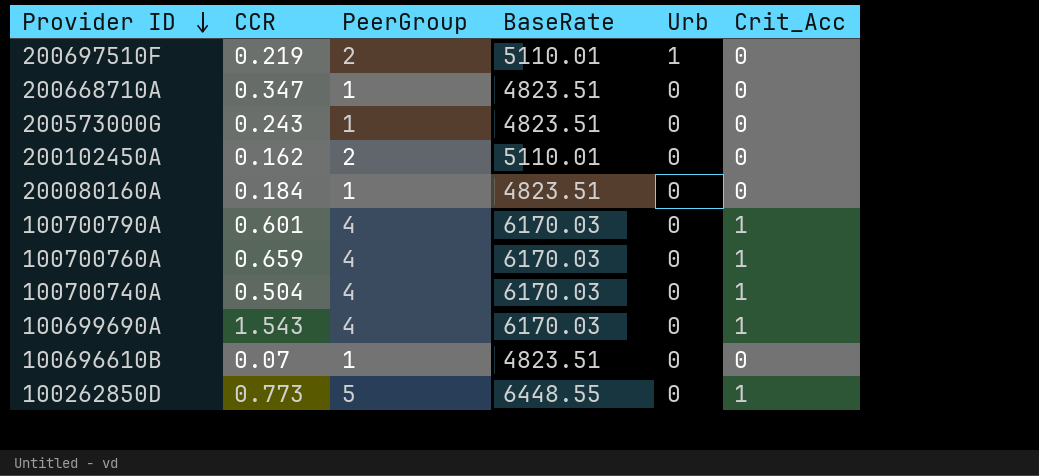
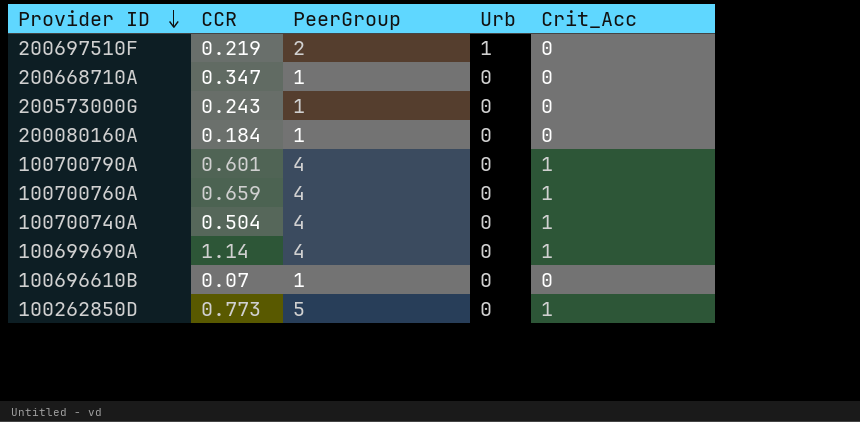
column BaseRate | position: 4 -> none
row 200102450A: 0.162 | 2 | 5110.01 | 0 | 0 -> none
100699690A | CCR: 1.543 -> 1.14

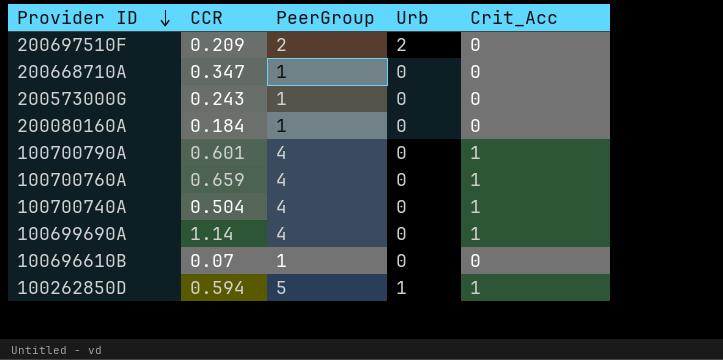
200697510F | CCR: 0.219 -> 0.209
200697510F | Urb: 1 -> 2
100262850D | CCR: 0.773 -> 0.594
100262850D | Urb: 0 -> 1

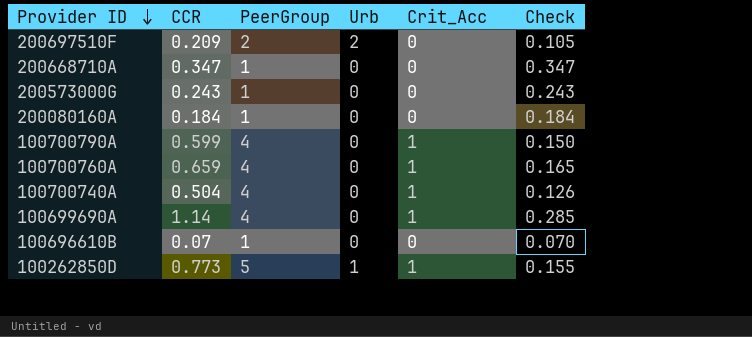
column Check | formula: none -> [CCR] / [PeerGroup]
100700790A | CCR: 0.601 -> 0.599
100262850D | CCR: 0.594 -> 0.773

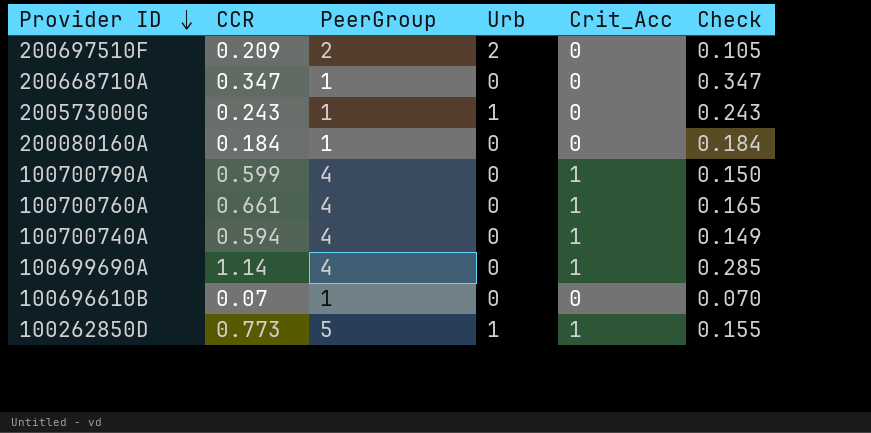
200573000G | Urb: 0 -> 1
100700760A | CCR: 0.659 -> 0.661
100700740A | CCR: 0.504 -> 0.594
100700740A | Check: 0.126 -> 0.149

